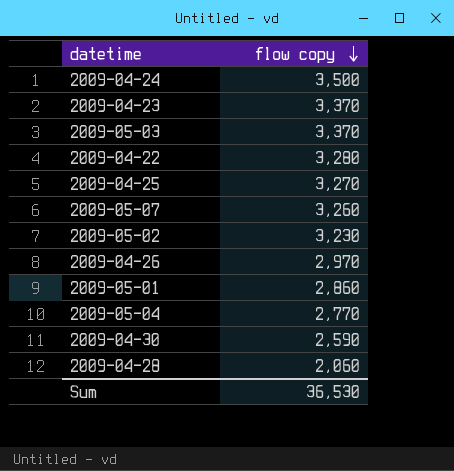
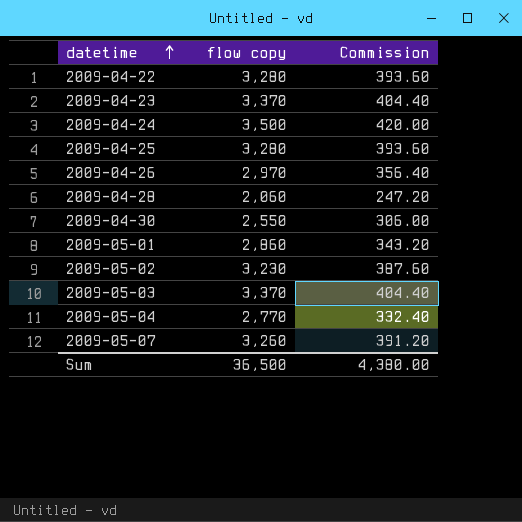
row order: flow copy descending -> datetime ascending
column Commission | formula: none -> [flow copy] * 0.12
2009-04-25 | flow copy: 3,270 -> 3,280
2009-04-30 | flow copy: 2,590 -> 2,550
Sum | flow copy: 36,530 -> 36,500

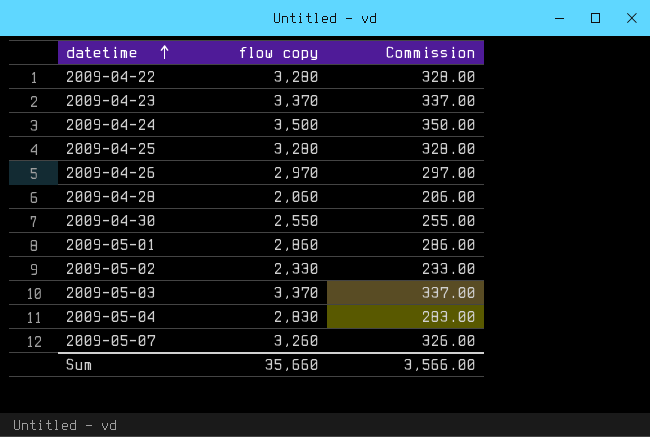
column Commission | formula: [flow copy] * 0.12 -> [flow copy] * 0.1
2009-05-02 | flow copy: 3,230 -> 2,330
2009-05-04 | flow copy: 2,770 -> 2,830
Sum | flow copy: 36,500 -> 35,660
Sum | Commission: 4,380.00 -> 3,566.00

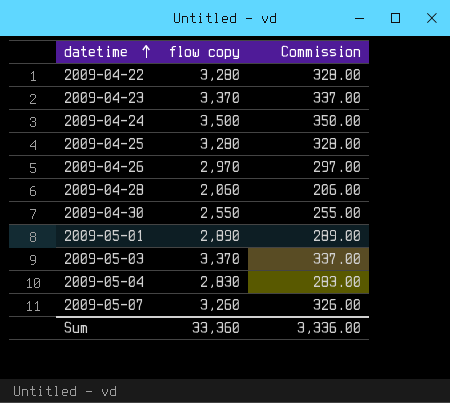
row 2009-05-02: 2,330 | 233.00 -> none
2009-05-01 | flow copy: 2,860 -> 2,890
2009-05-01 | Commission: 286.00 -> 289.00
Sum | flow copy: 35,660 -> 33,360
Sum | Commission: 3,566.00 -> 3,336.00

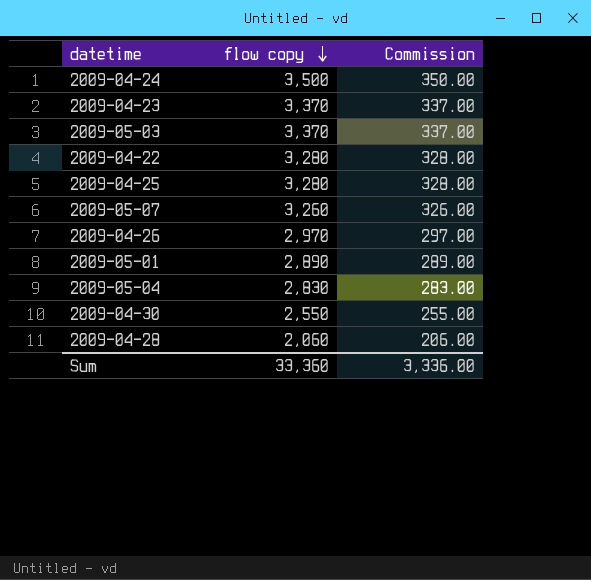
row order: datetime ascending -> flow copy descending

